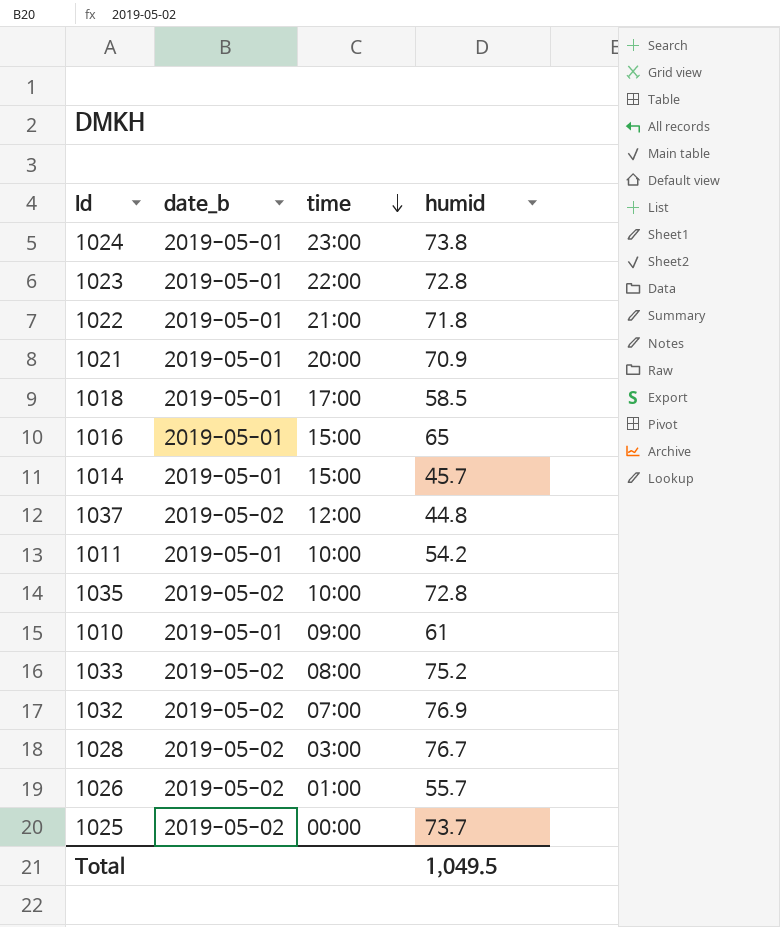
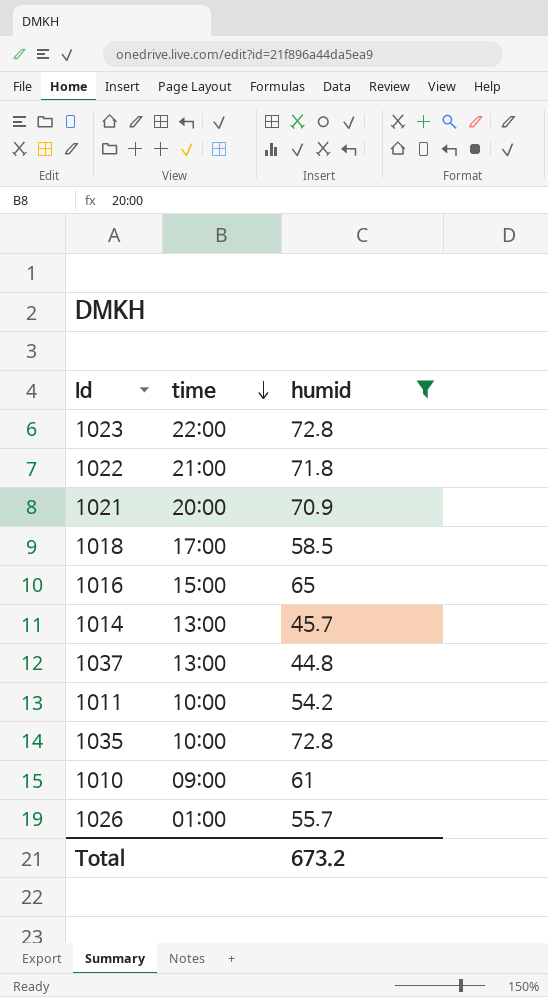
filter: none -> humid <= 72.8
column date_b | position: 2 -> none
1014 | time: 15:00 -> 13:00
1037 | time: 12:00 -> 13:00
Total | humid: 1,049.5 -> 673.2

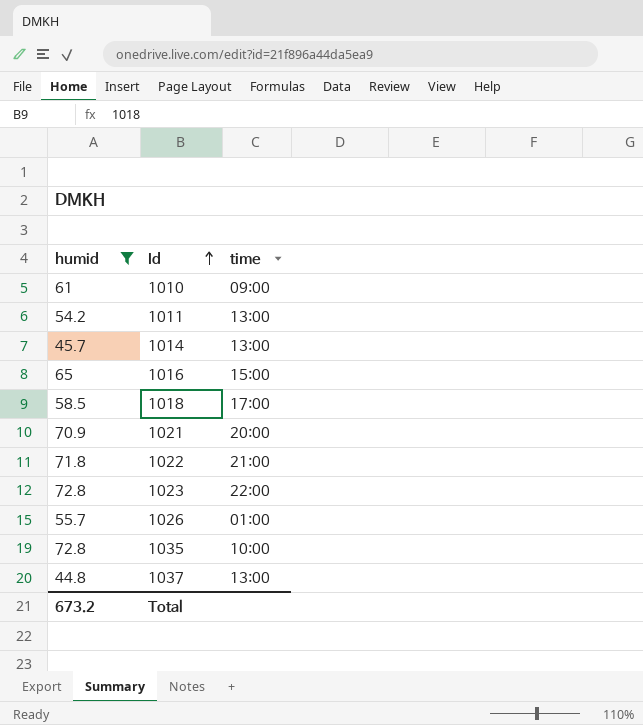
row order: time descending -> Id ascending
column humid | position: 3 -> 1
1011 | time: 10:00 -> 13:00

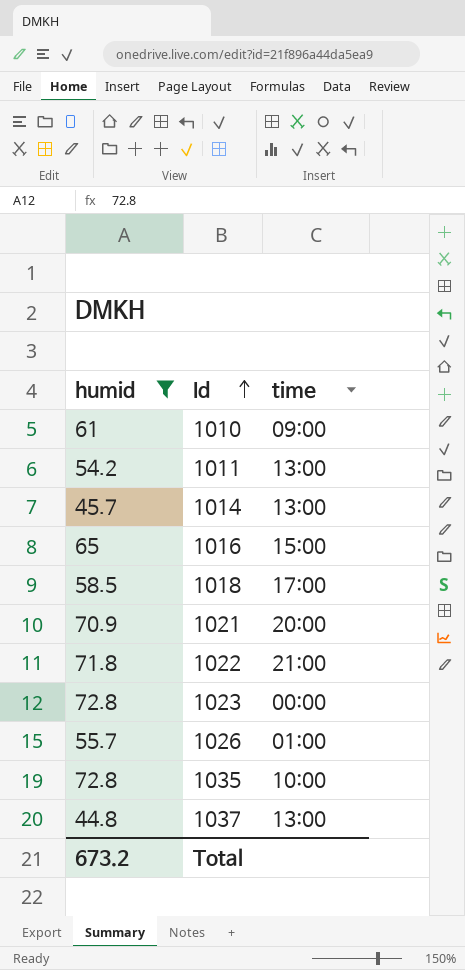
1023 | time: 22:00 -> 00:00

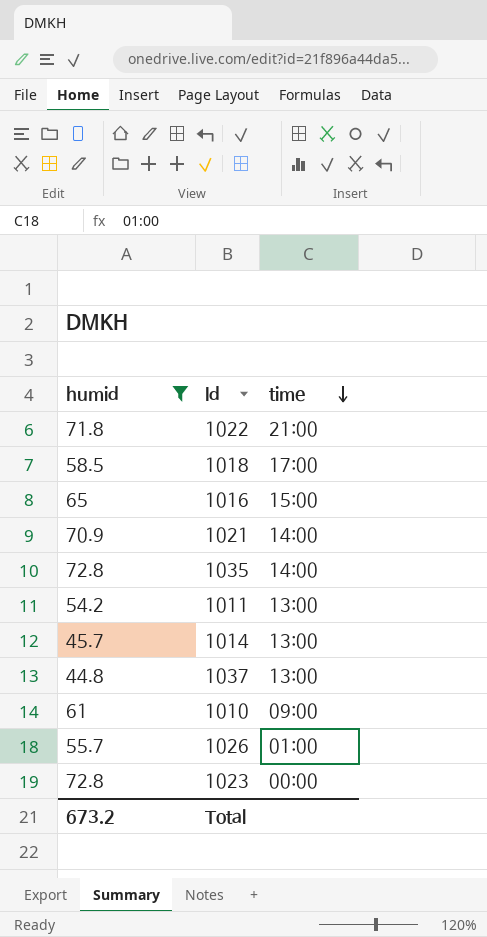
row order: Id ascending -> time descending
1021 | time: 20:00 -> 14:00
1035 | time: 10:00 -> 14:00

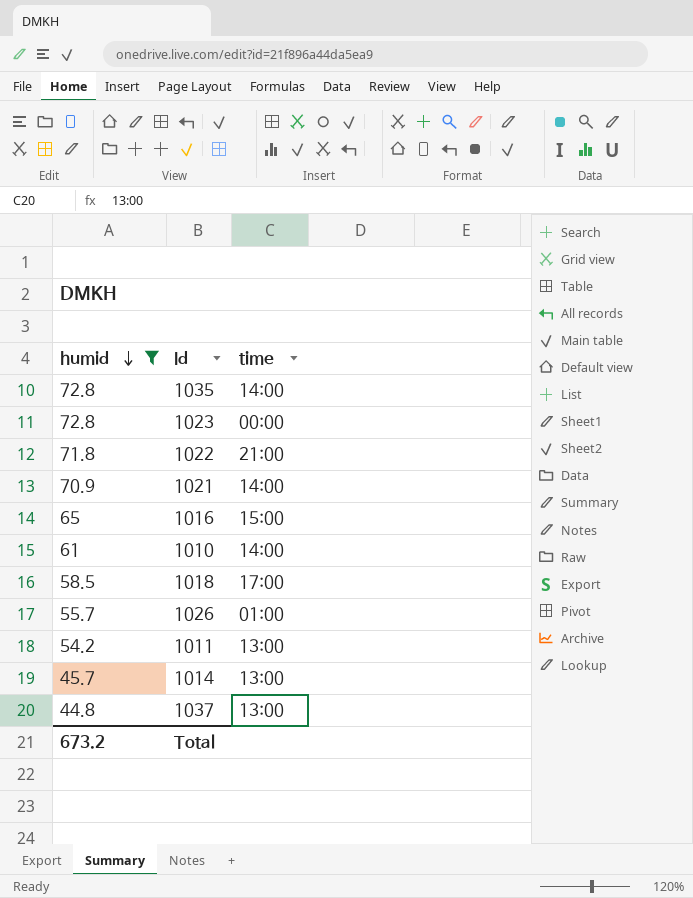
row order: time descending -> humid descending
1010 | time: 09:00 -> 14:00

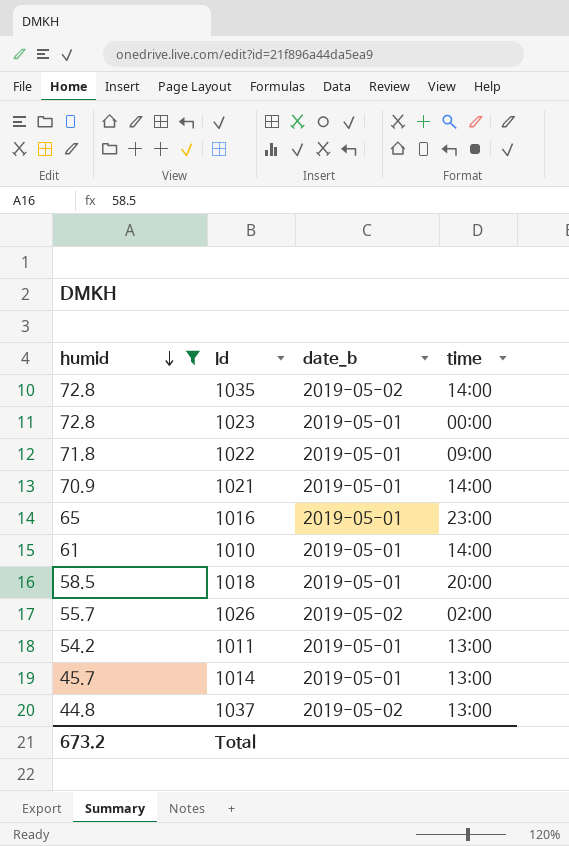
column date_b | position: none -> 3
1022 | time: 21:00 -> 09:00
1016 | time: 15:00 -> 23:00
1018 | time: 17:00 -> 20:00
1026 | time: 01:00 -> 02:00

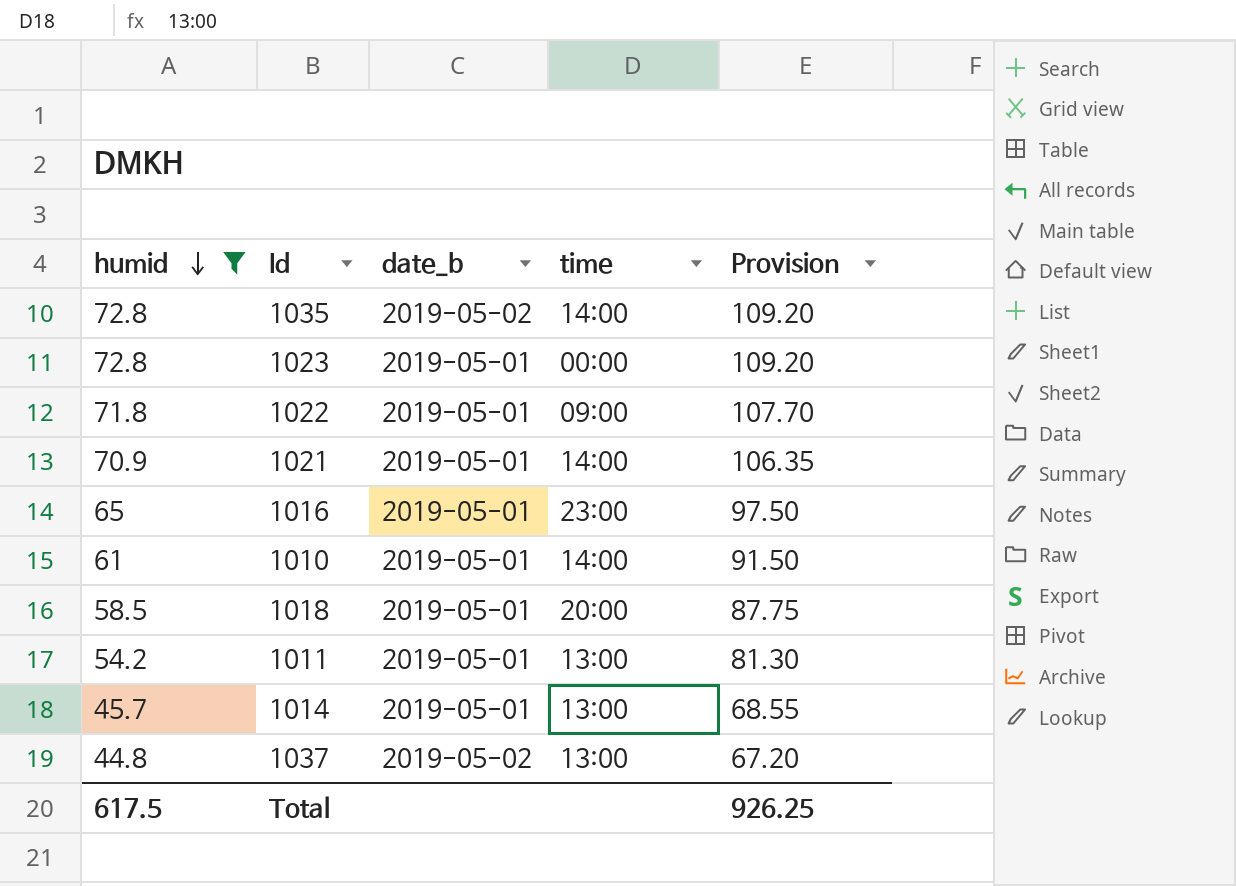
column Provision | formula: none -> [humid] * 1.5
row 1026: 55.7 | 2019-05-02 | 02:00 -> none
Total | humid: 673.2 -> 617.5

